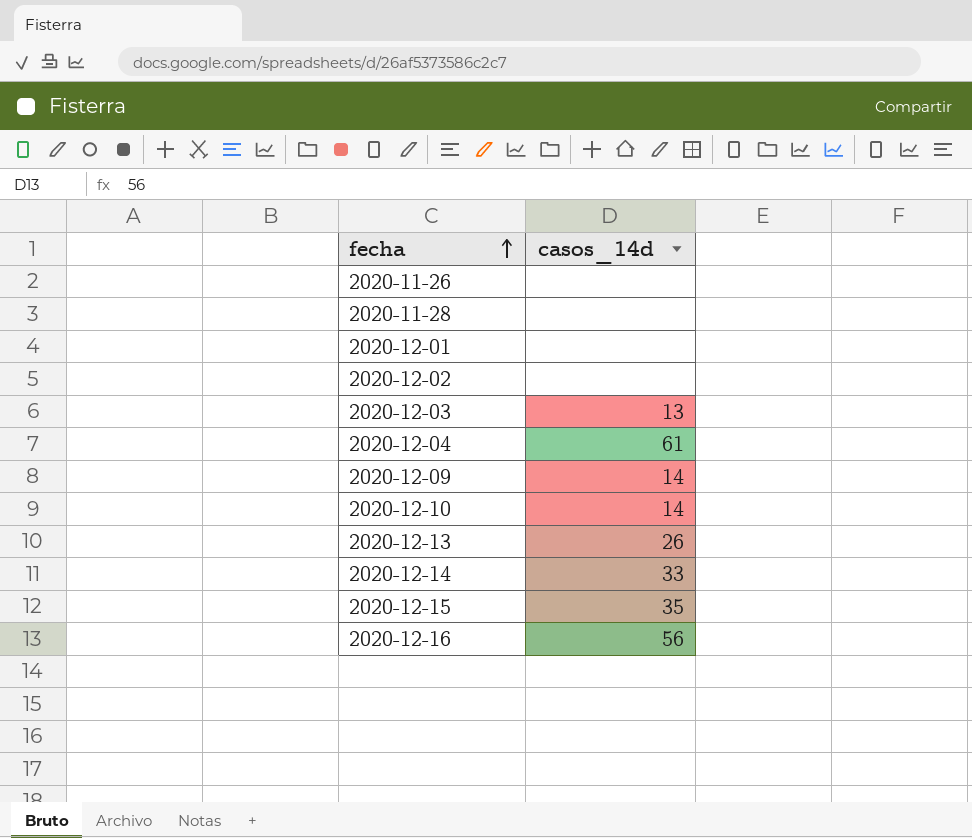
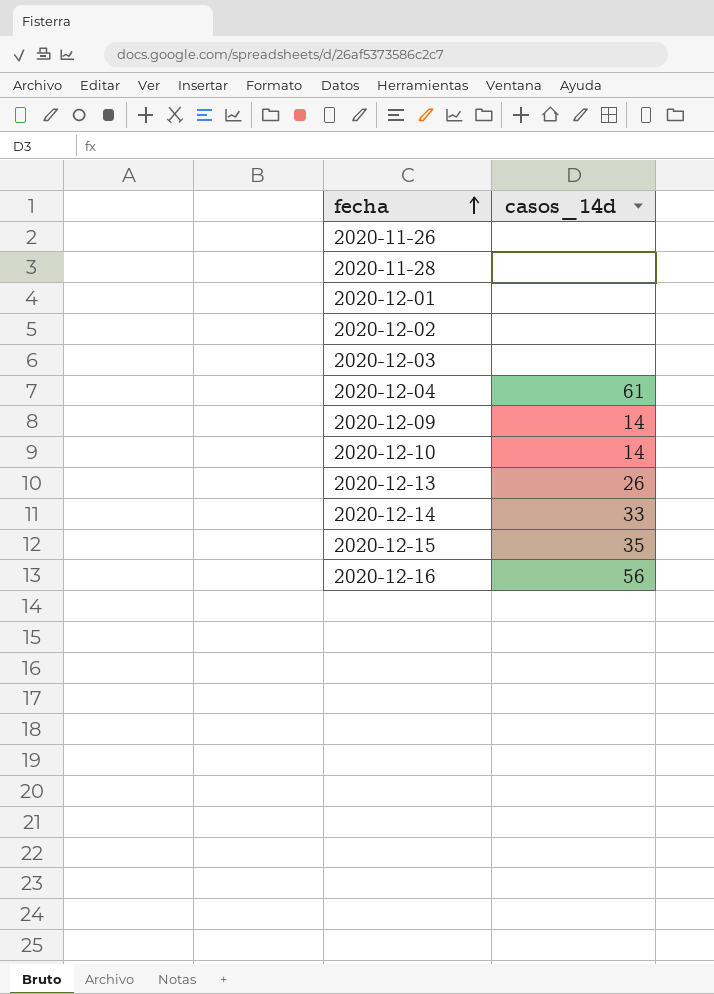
2020-12-03 | casos_14d: 13 -> none

